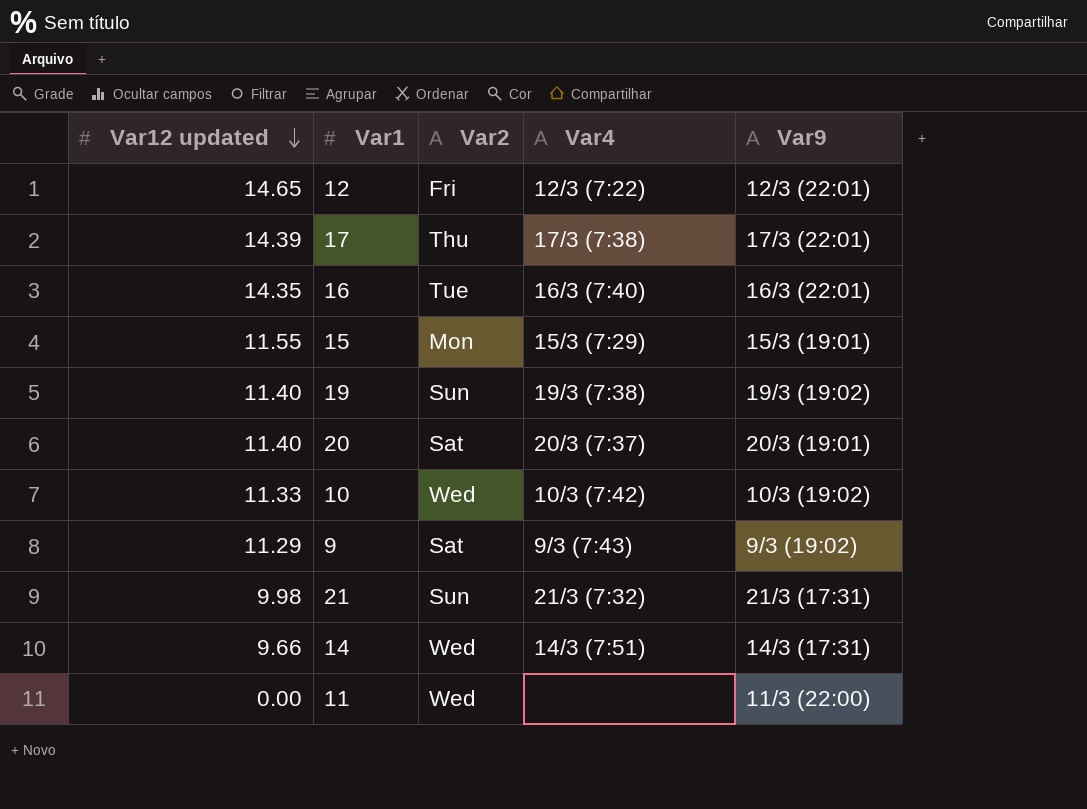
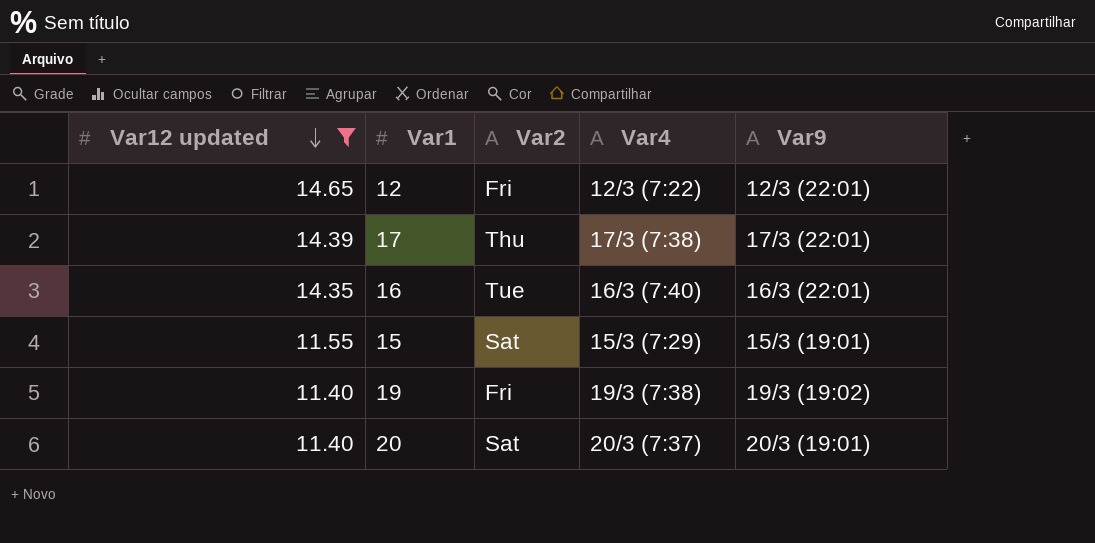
filter: none -> Var12 updated >= 11.40
15 | Var2: Mon -> Sat
19 | Var2: Sun -> Fri

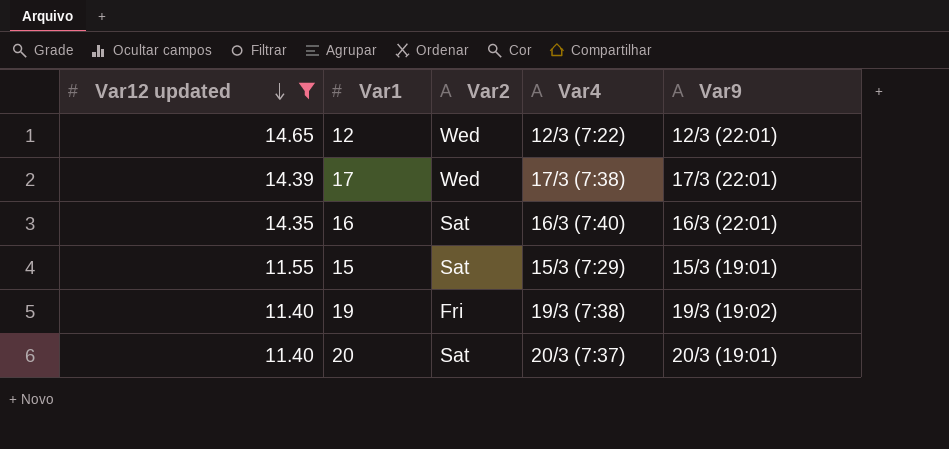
12 | Var2: Fri -> Wed
17 | Var2: Thu -> Wed
16 | Var2: Tue -> Sat

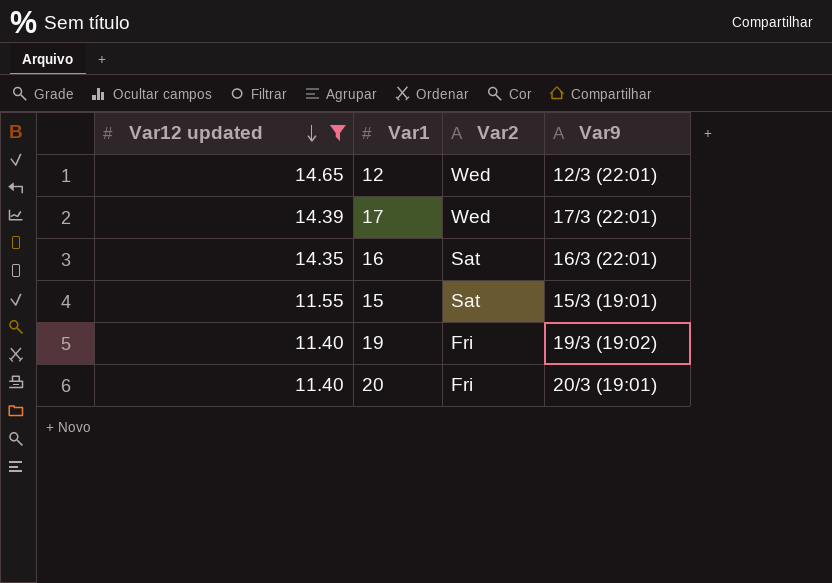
column Var4 | position: 4 -> none
20 | Var2: Sat -> Fri

